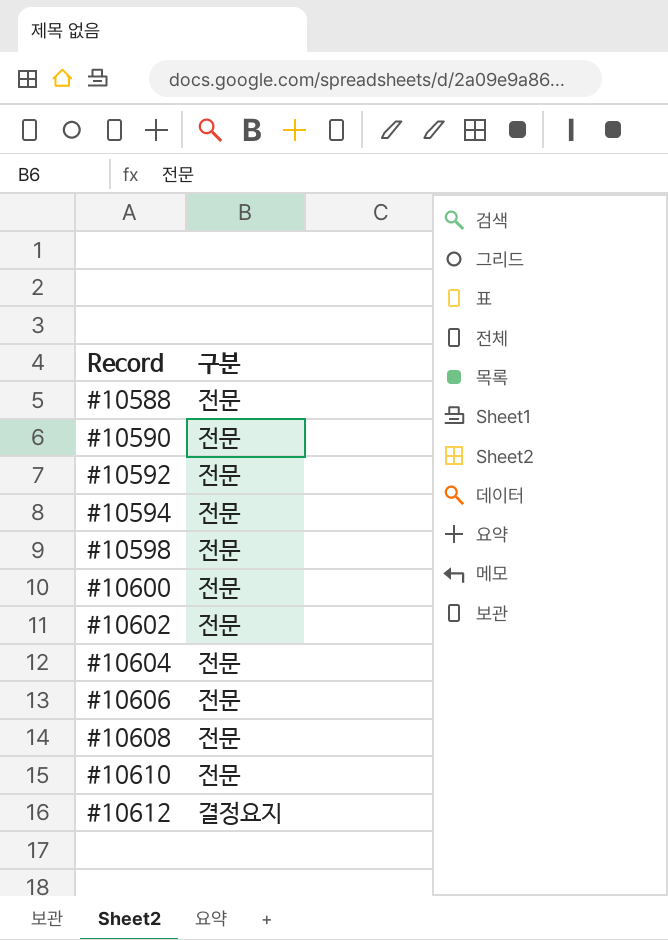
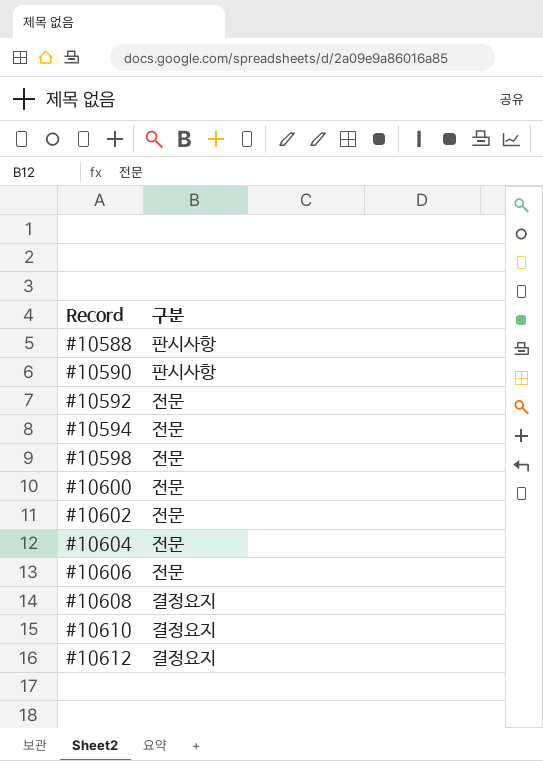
#10588 | 구분: 전문 -> 판시사항
#10590 | 구분: 전문 -> 판시사항
#10608 | 구분: 전문 -> 결정요지
#10610 | 구분: 전문 -> 결정요지

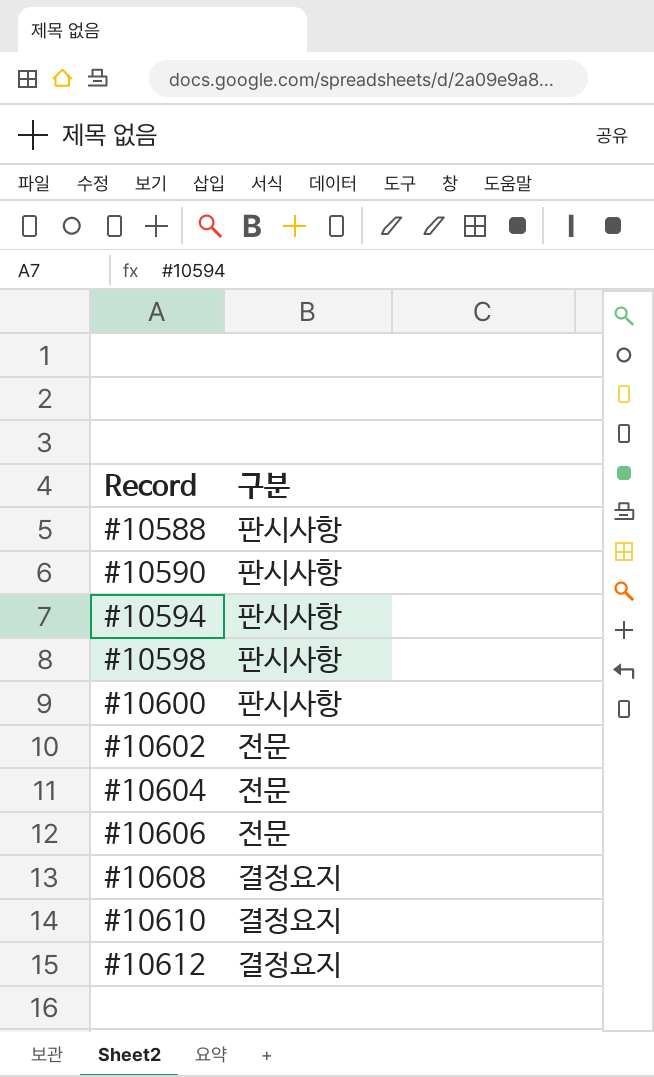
row #10592: 전문 -> none
#10594 | 구분: 전문 -> 판시사항
#10598 | 구분: 전문 -> 판시사항
#10600 | 구분: 전문 -> 판시사항

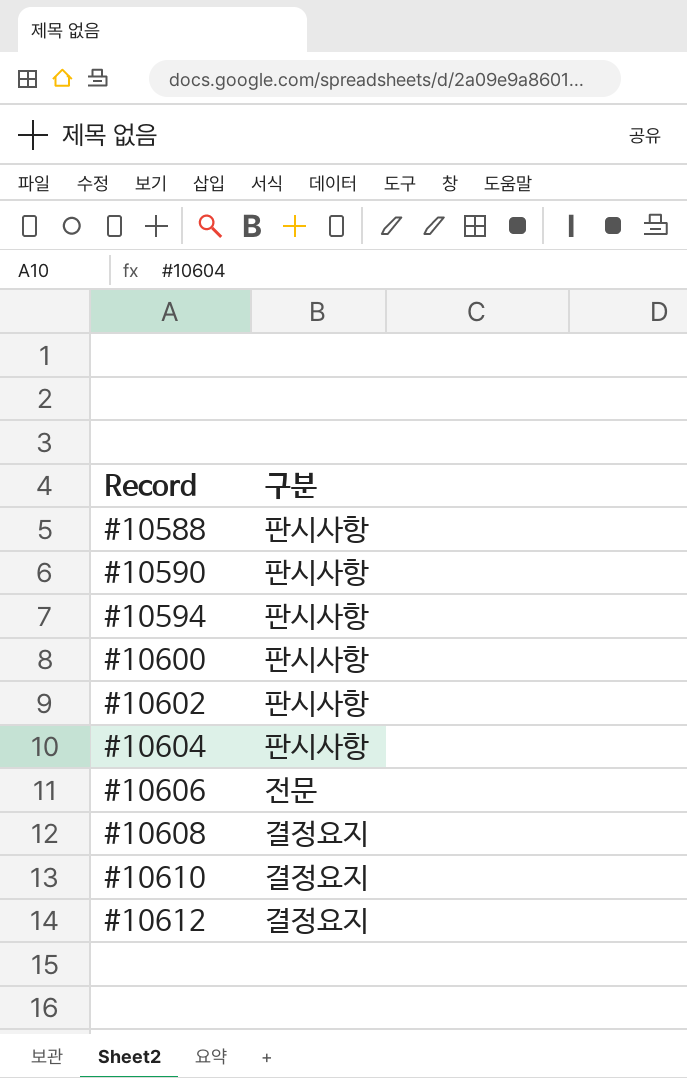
row #10598: 판시사항 -> none
#10602 | 구분: 전문 -> 판시사항
#10604 | 구분: 전문 -> 판시사항

